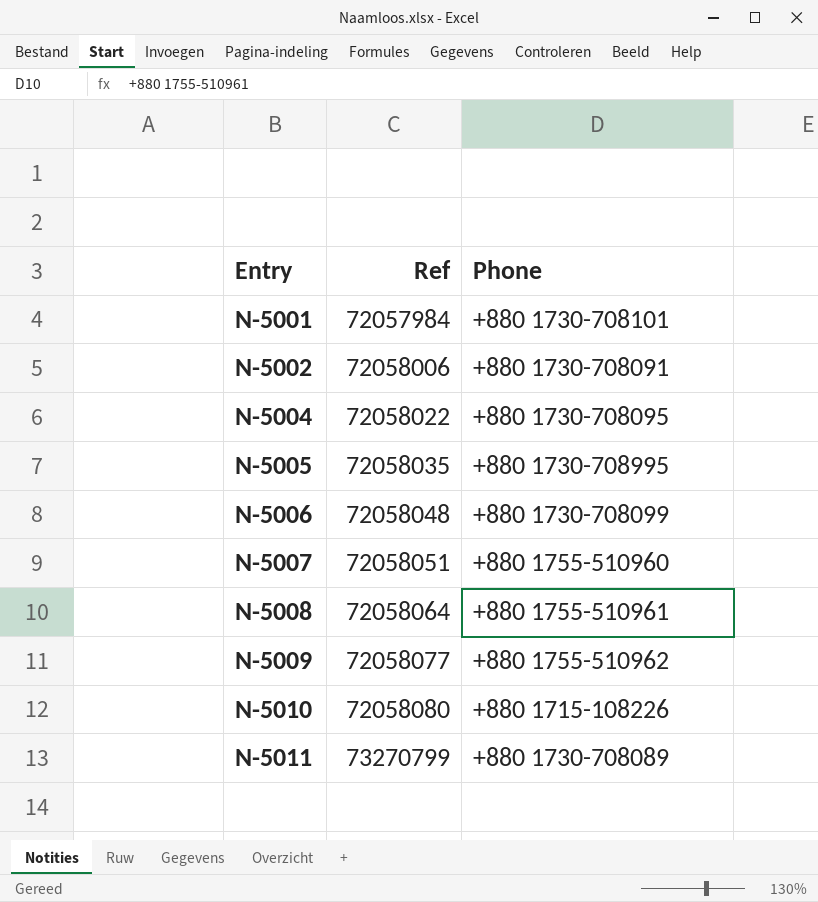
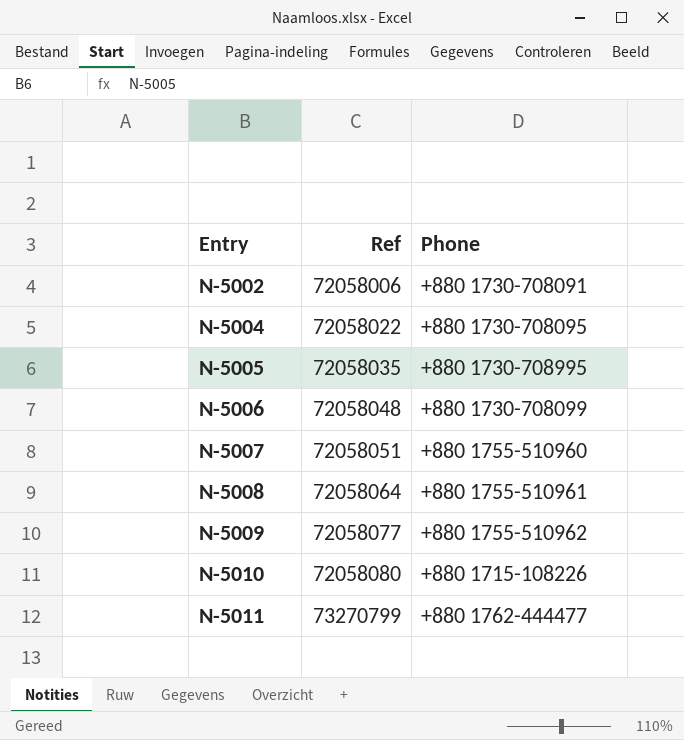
row N-5001: 72057984 | +880 1730-708101 -> none
N-5011 | Phone: +880 1730-708089 -> +880 1762-444477

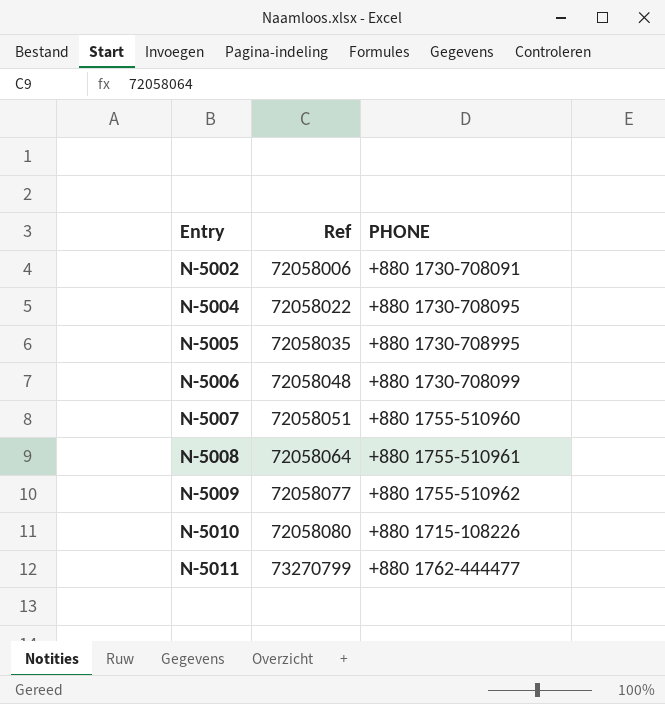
column name: Phone -> PHONE

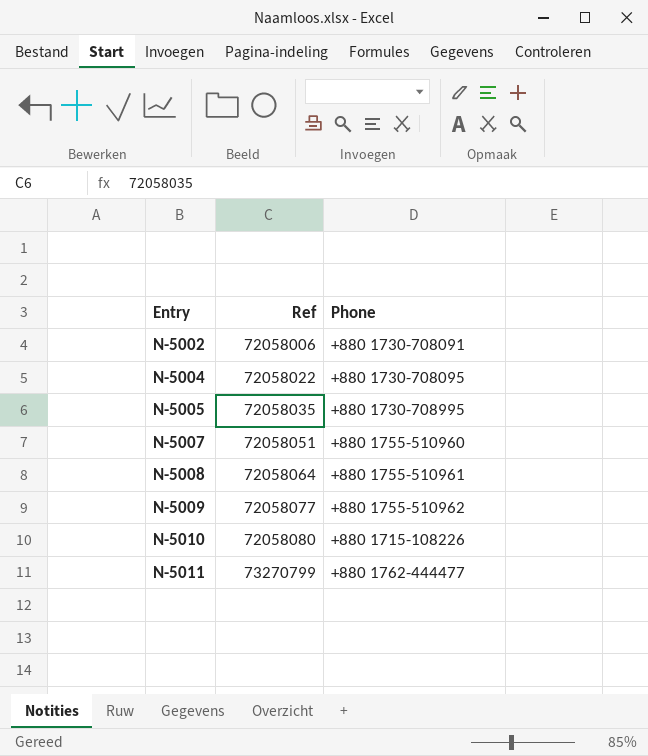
column name: PHONE -> Phone
row N-5006: 72058048 | +880 1730-708099 -> none

